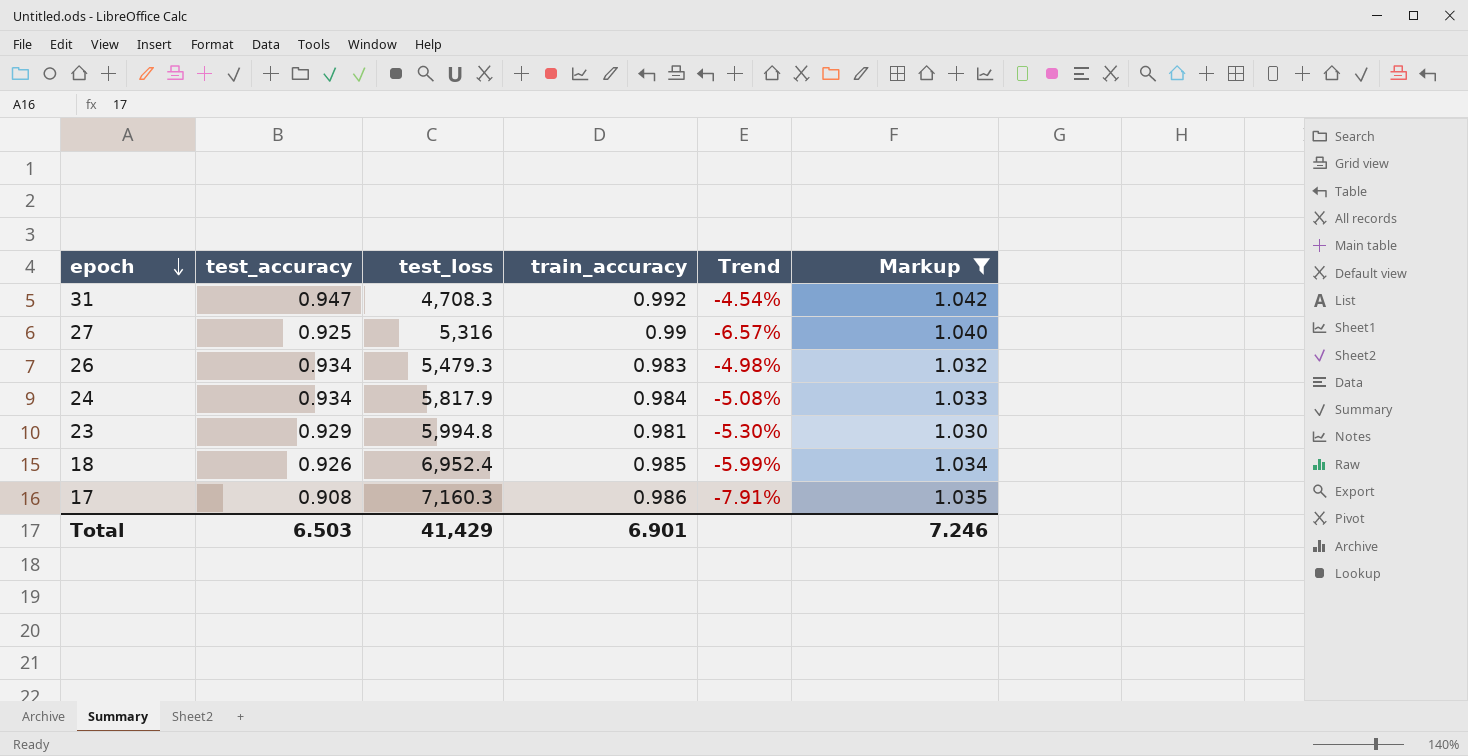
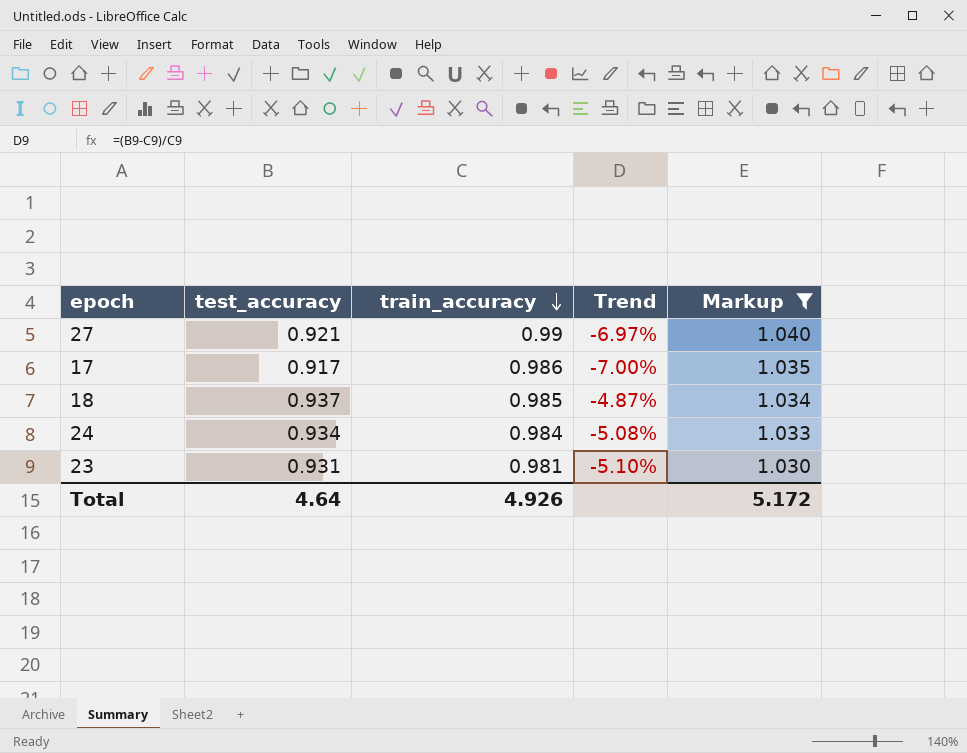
row order: epoch descending -> train_accuracy descending
column test_loss | position: 3 -> none
row 31: 0.947 | 4,708.3 | 0.992 | -4.54% | 1.042 -> none
row 26: 0.934 | 5,479.3 | 0.983 | -4.98% | 1.032 -> none
27 | test_accuracy: 0.925 -> 0.921
27 | Trend: -6.57% -> -6.97%
17 | test_accuracy: 0.908 -> 0.917
17 | Trend: -7.91% -> -7.00%
18 | test_accuracy: 0.926 -> 0.937
18 | Trend: -5.99% -> -4.87%
23 | test_accuracy: 0.929 -> 0.931
23 | Trend: -5.30% -> -5.10%
Total | test_accuracy: 6.503 -> 4.64
Total | train_accuracy: 6.901 -> 4.926
Total | Markup: 7.246 -> 5.172

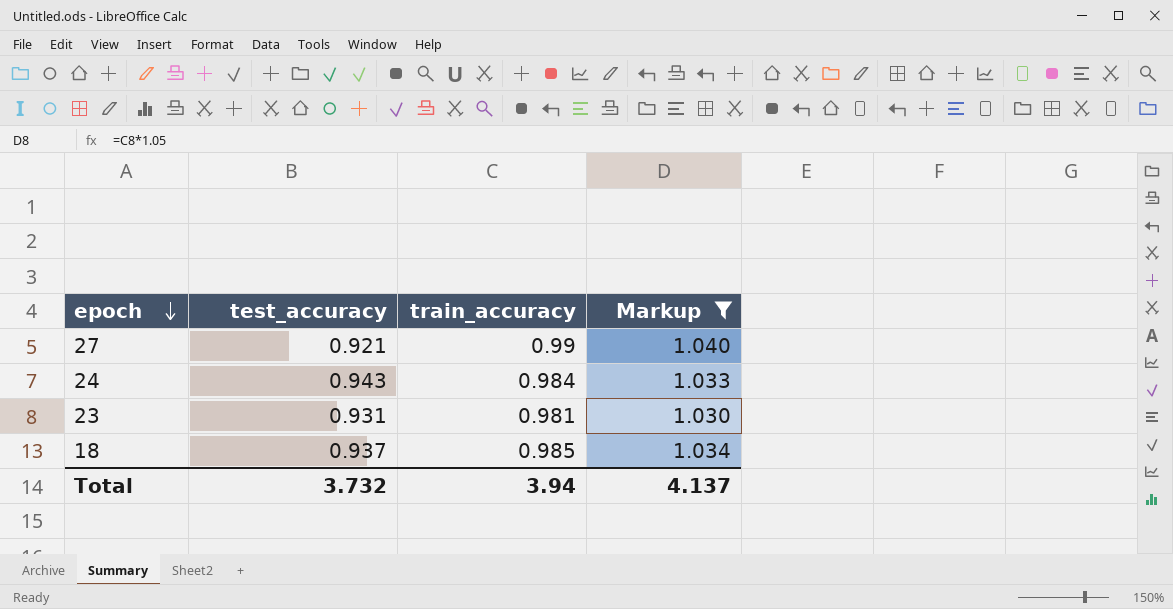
row order: train_accuracy descending -> epoch descending
column Trend | formula: ([test_accuracy] - [train_accuracy]) / [train_accuracy] -> none
row 17: 0.917 | 0.986 | -7.00% | 1.035 -> none
24 | test_accuracy: 0.934 -> 0.943
Total | test_accuracy: 4.64 -> 3.732
Total | train_accuracy: 4.926 -> 3.94
Total | Markup: 5.172 -> 4.137

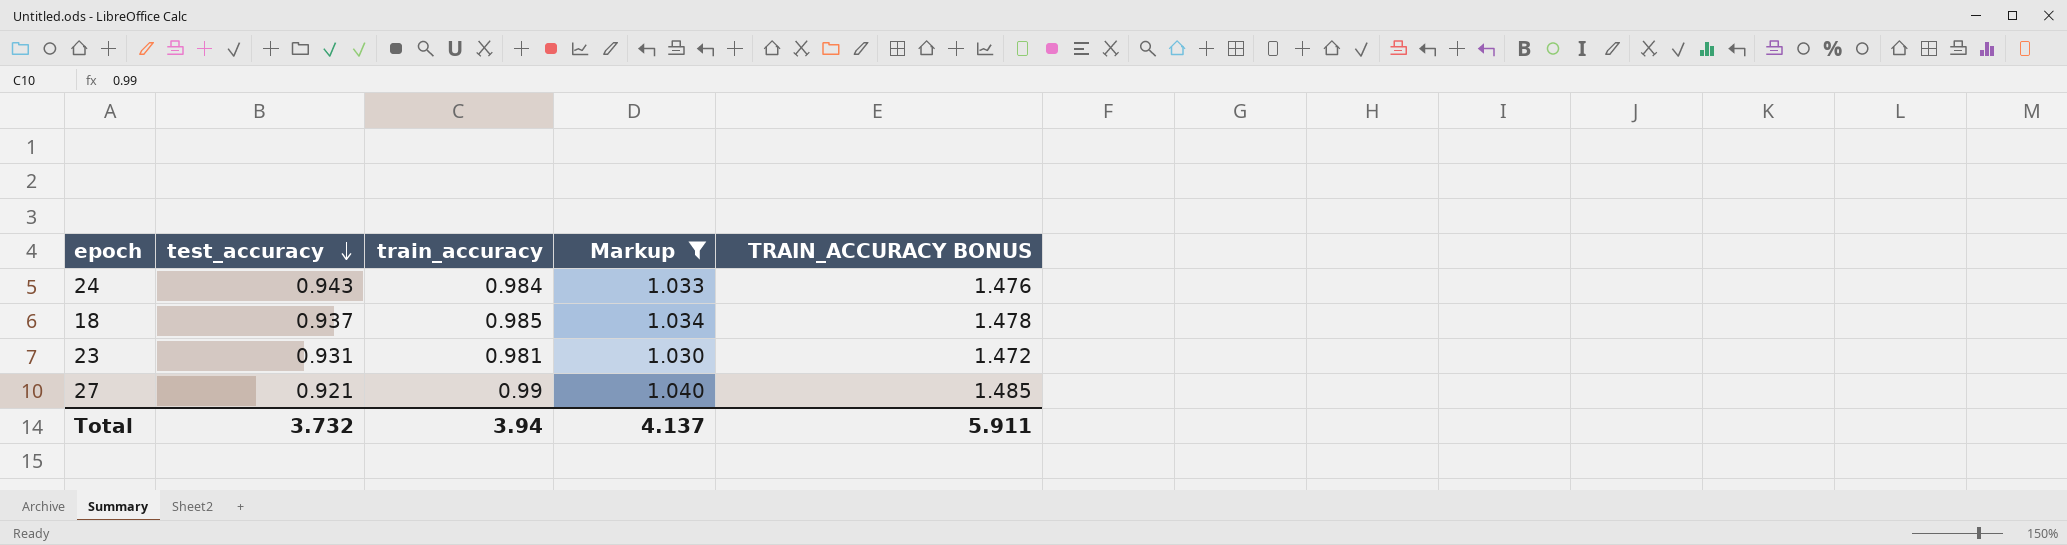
row order: epoch descending -> test_accuracy descending
column TRAIN_ACCURACY BONUS | formula: none -> [train_accuracy] * 1.5

